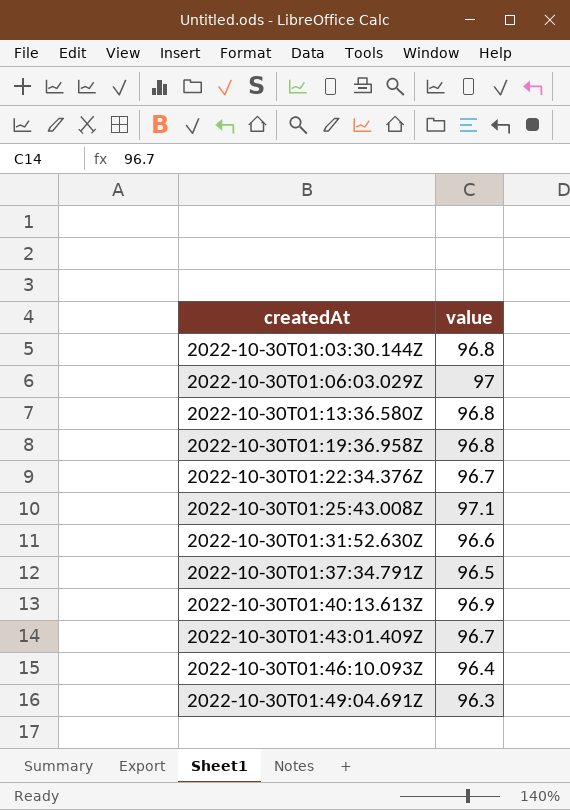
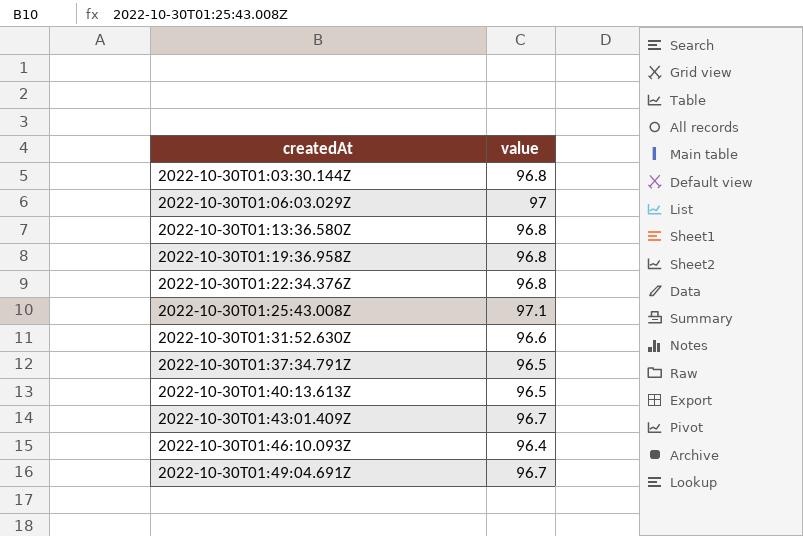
2022-10-30T01:22:34.376Z | value: 96.7 -> 96.8
2022-10-30T01:40:13.613Z | value: 96.9 -> 96.5
2022-10-30T01:49:04.691Z | value: 96.3 -> 96.7

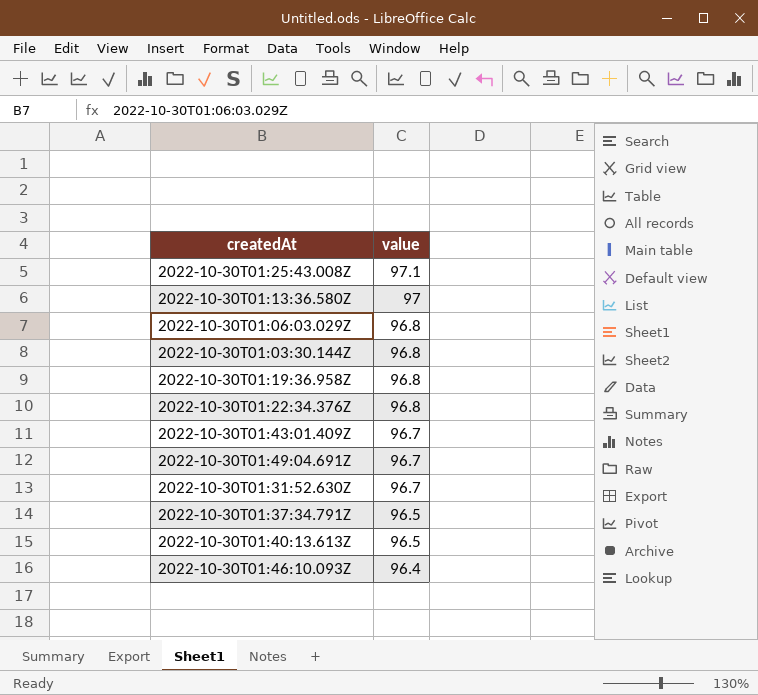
row order: createdAt ascending -> value descending
2022-10-30T01:13:36.580Z | value: 96.8 -> 97
2022-10-30T01:06:03.029Z | value: 97 -> 96.8
2022-10-30T01:31:52.630Z | value: 96.6 -> 96.7

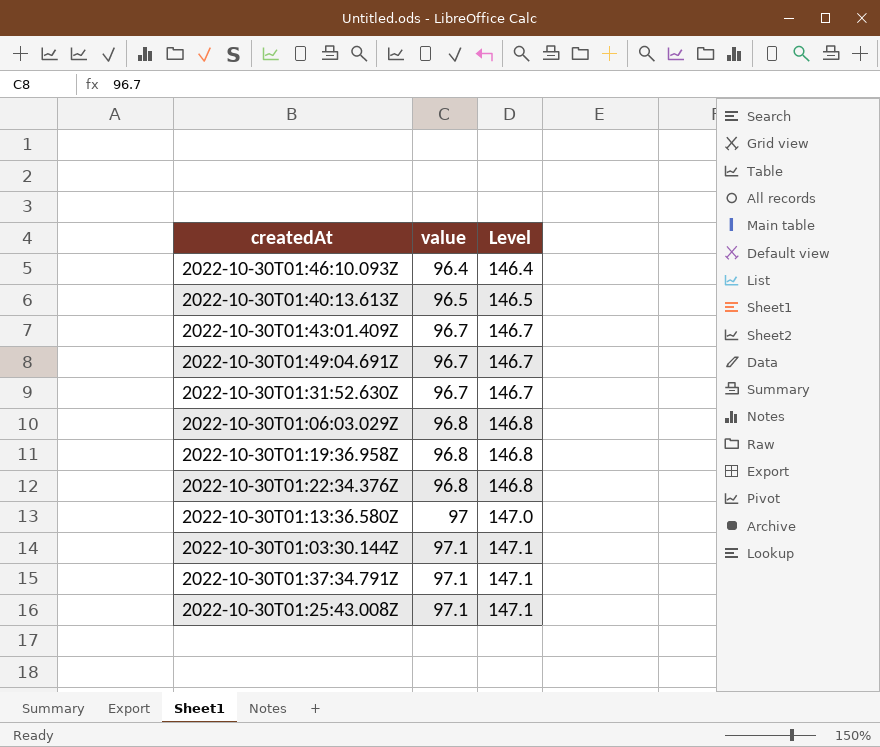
row order: value descending -> value ascending
column Level | formula: none -> [value] + 50
2022-10-30T01:03:30.144Z | value: 96.8 -> 97.1
2022-10-30T01:37:34.791Z | value: 96.5 -> 97.1

